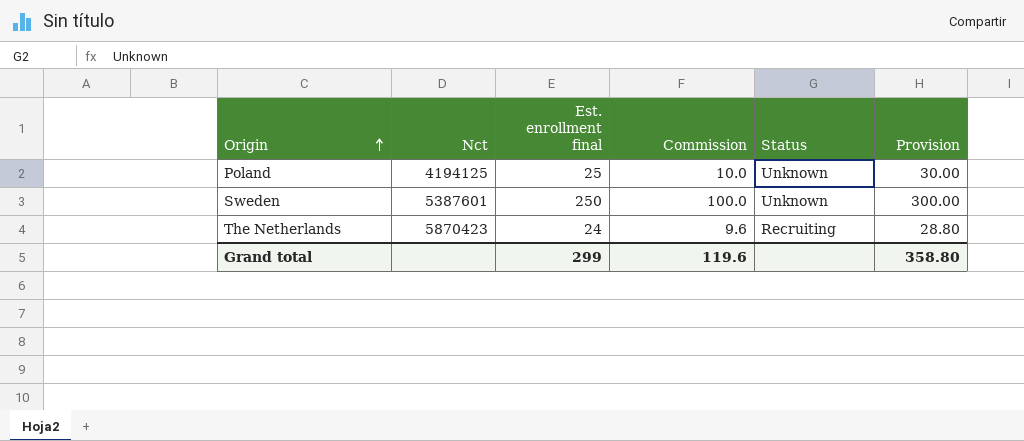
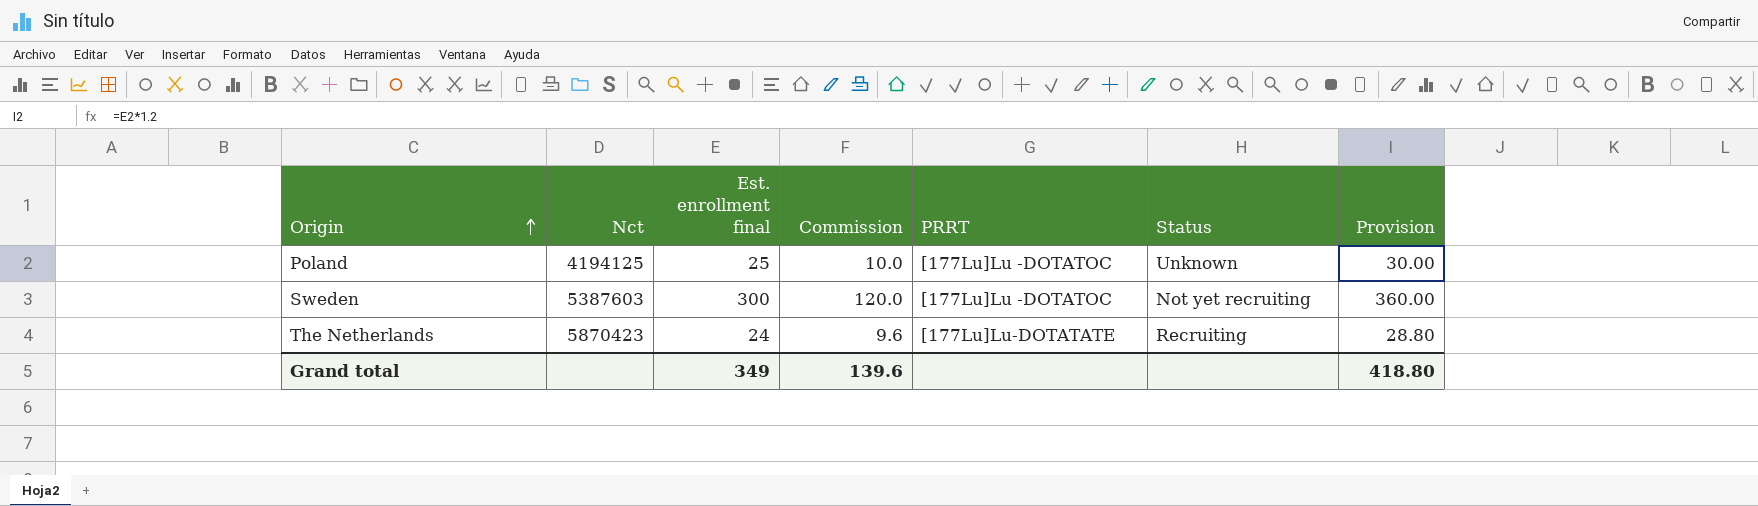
column PRRT | position: none -> 5
Sweden | Nct: 5387601 -> 5387603
Sweden | Est. enrollment final: 250 -> 300
Sweden | Commission: 100.0 -> 120.0
Sweden | Status: Unknown -> Not yet recruiting
Sweden | Provision: 300.00 -> 360.00
Grand total | Est. enrollment final: 299 -> 349
Grand total | Commission: 119.6 -> 139.6
Grand total | Provision: 358.80 -> 418.80

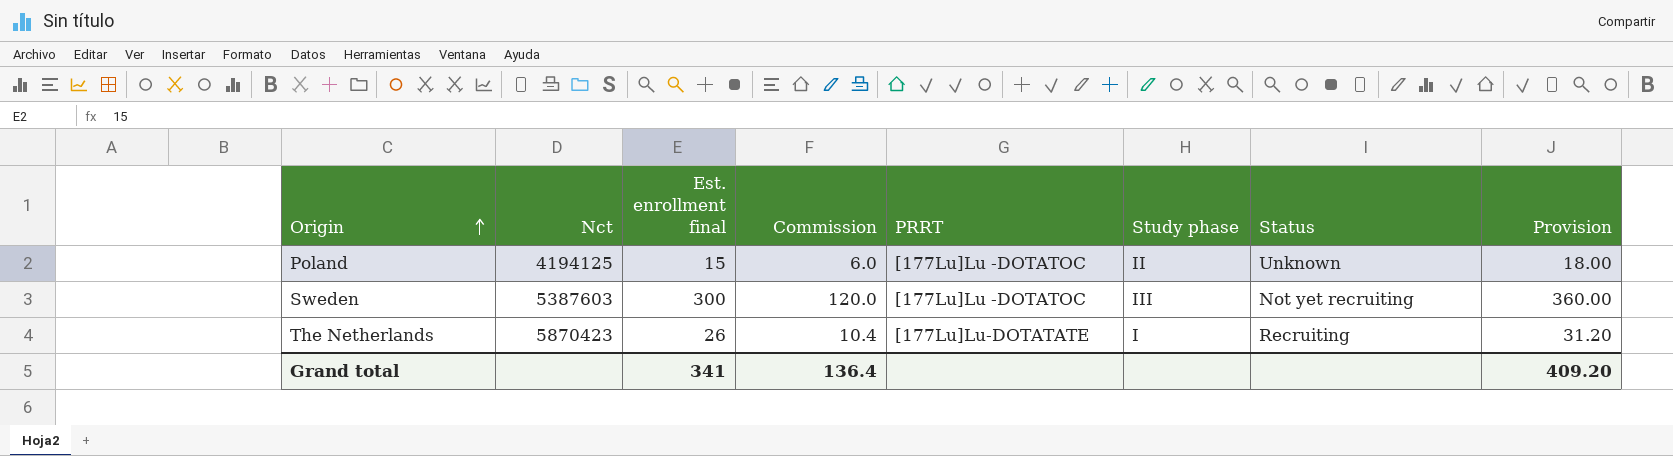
column Study phase | position: none -> 6
Poland | Est. enrollment final: 25 -> 15
Poland | Commission: 10.0 -> 6.0
Poland | Provision: 30.00 -> 18.00
The Netherlands | Est. enrollment final: 24 -> 26
The Netherlands | Commission: 9.6 -> 10.4
The Netherlands | Provision: 28.80 -> 31.20
Grand total | Est. enrollment final: 349 -> 341
Grand total | Commission: 139.6 -> 136.4
Grand total | Provision: 418.80 -> 409.20

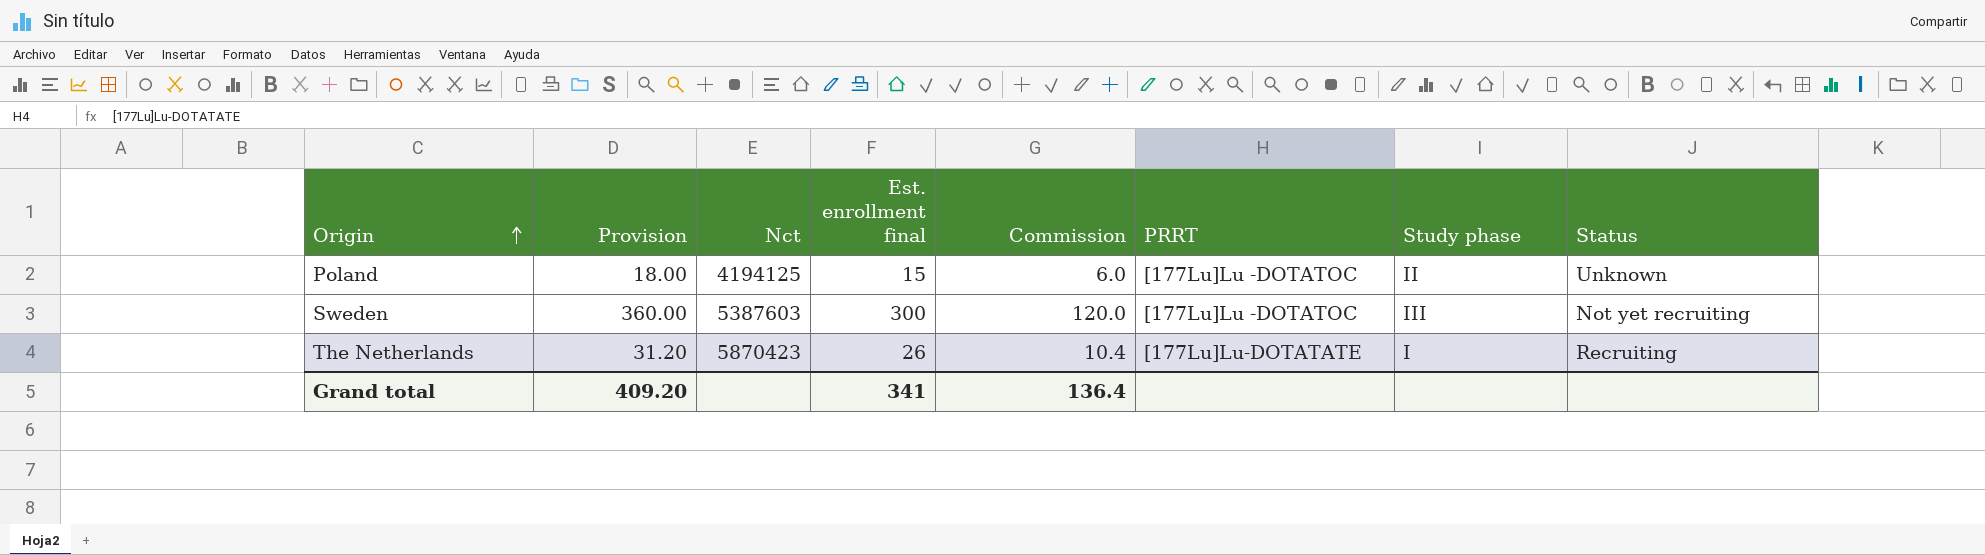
column Provision | position: 8 -> 2

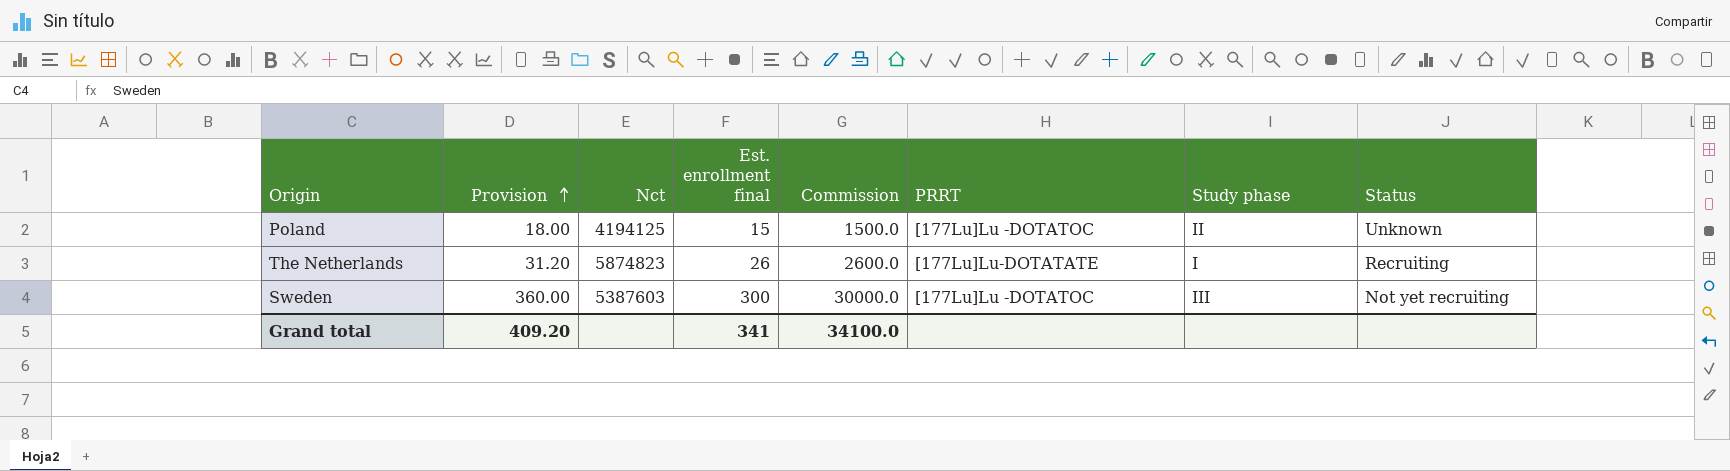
row order: Origin ascending -> Provision ascending
column Commission | formula: [Est. enrollment final] * 0.4 -> [Est. enrollment final] * 100
The Netherlands | Nct: 5870423 -> 5874823
Grand total | Commission: 136.4 -> 34100.0

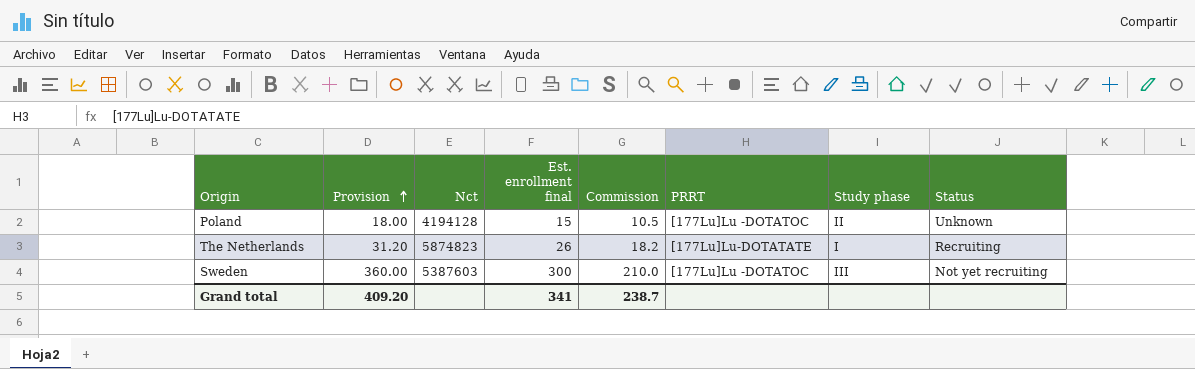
column Commission | formula: [Est. enrollment final] * 100 -> [Est. enrollment final] * 0.7
Poland | Nct: 4194125 -> 4194128
Grand total | Commission: 34100.0 -> 238.7

